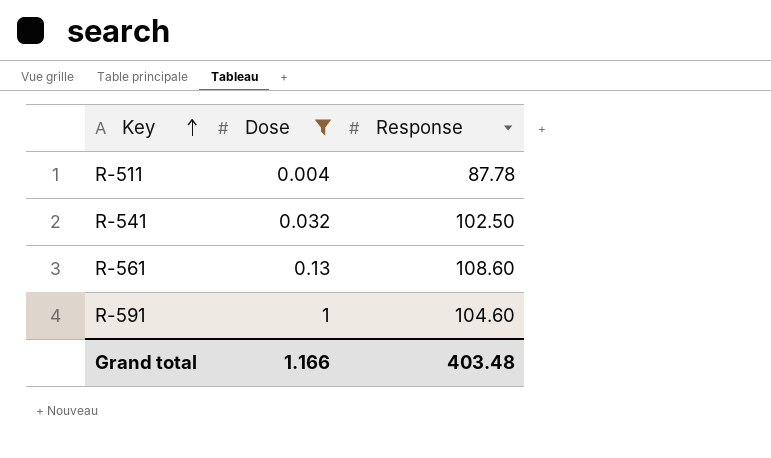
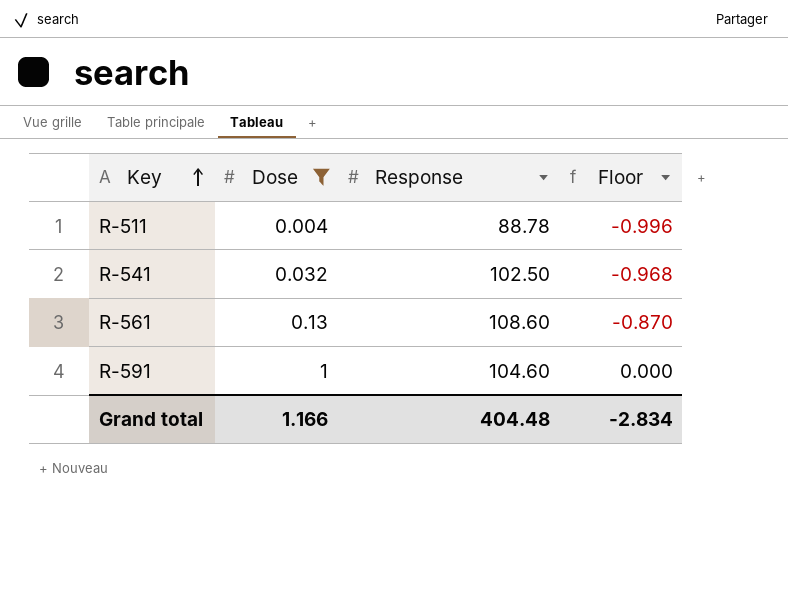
column Floor | formula: none -> [Dose] - 1
R-511 | Response: 87.78 -> 88.78
Grand total | Response: 403.48 -> 404.48

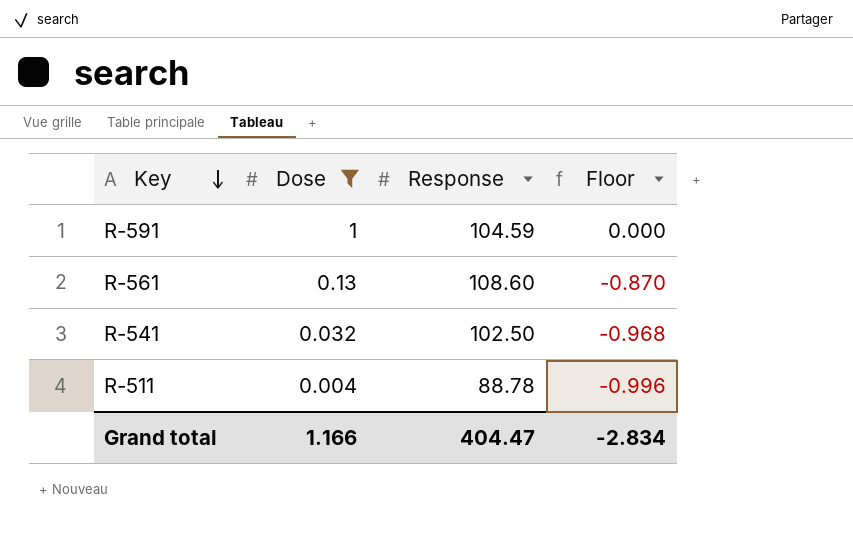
row order: Key ascending -> Key descending
R-591 | Response: 104.60 -> 104.59
Grand total | Response: 404.48 -> 404.47

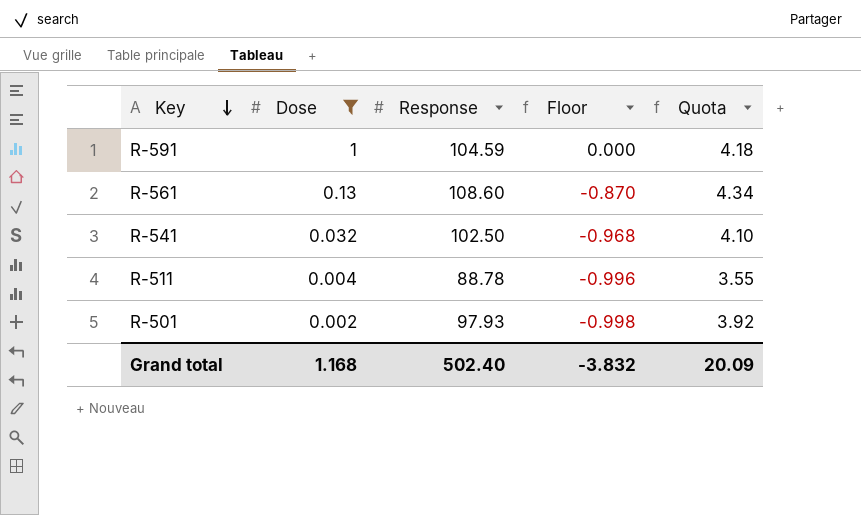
column Quota | formula: none -> [Response] * 0.04
row R-501: none -> 0.002 | 97.93 | -0.998 | 3.92
Grand total | Dose: 1.166 -> 1.168
Grand total | Response: 404.47 -> 502.40
Grand total | Floor: -2.834 -> -3.832

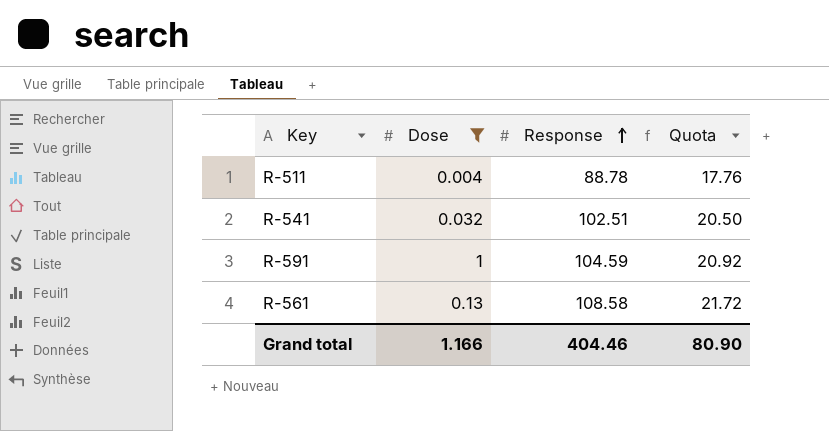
row order: Key descending -> Response ascending
column Floor | formula: [Dose] - 1 -> none
column Quota | formula: [Response] * 0.04 -> [Response] * 0.2
row R-501: 0.002 | 97.93 | -0.998 | 3.92 -> none
R-541 | Response: 102.50 -> 102.51
R-561 | Response: 108.60 -> 108.58
Grand total | Dose: 1.168 -> 1.166
Grand total | Response: 502.40 -> 404.46
Grand total | Quota: 20.09 -> 80.90

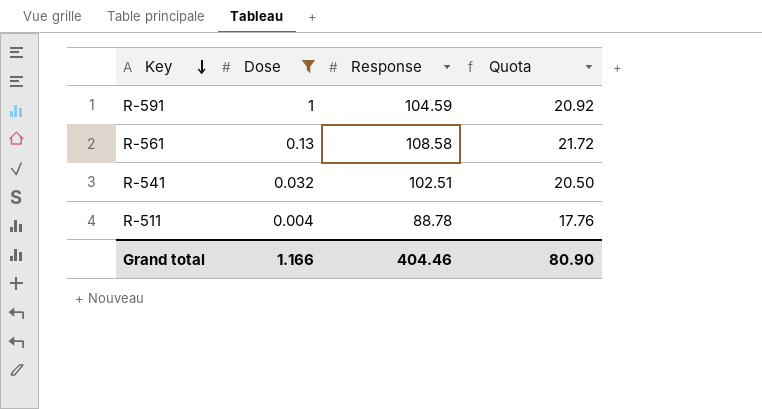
row order: Response ascending -> Key descending

